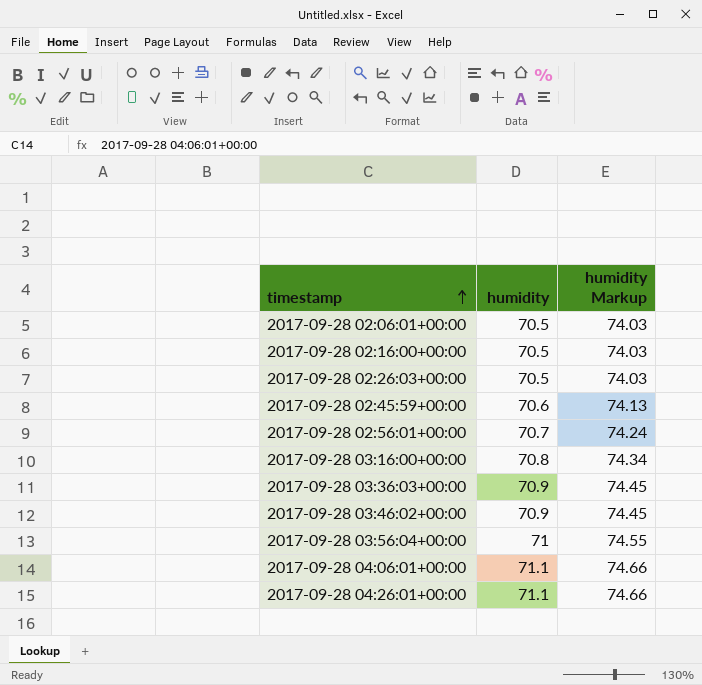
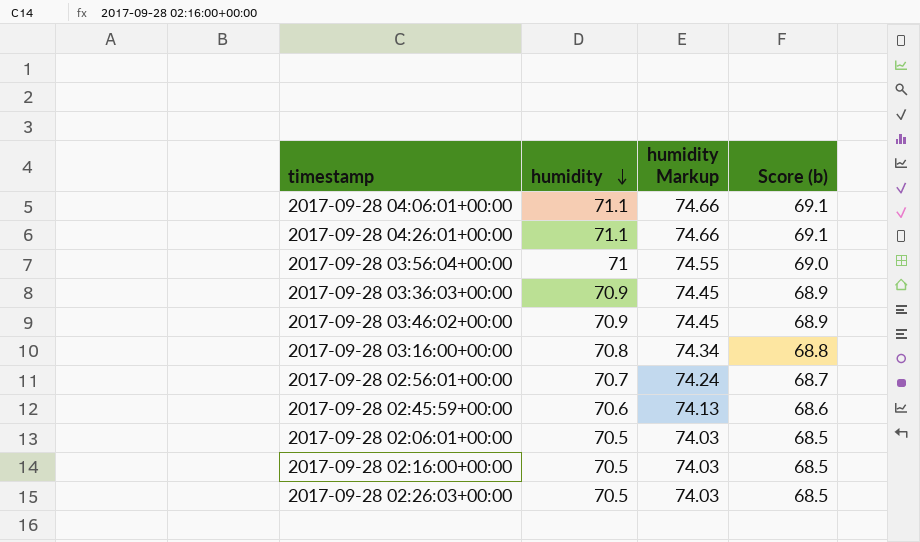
row order: timestamp ascending -> humidity descending
column Score (b) | formula: none -> [humidity] - 2

